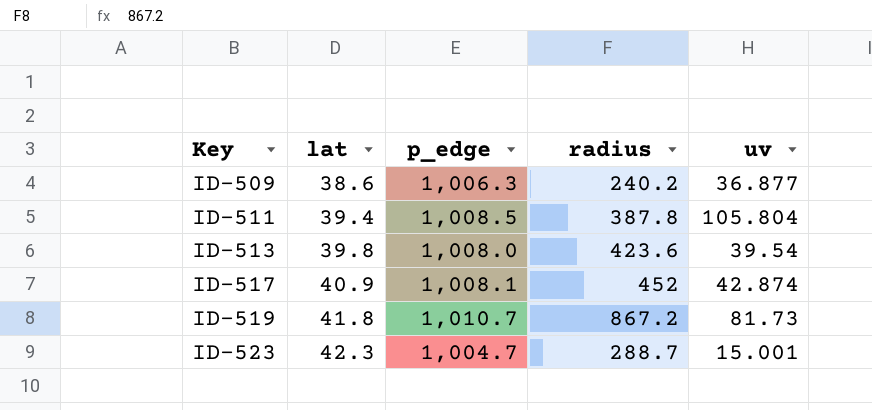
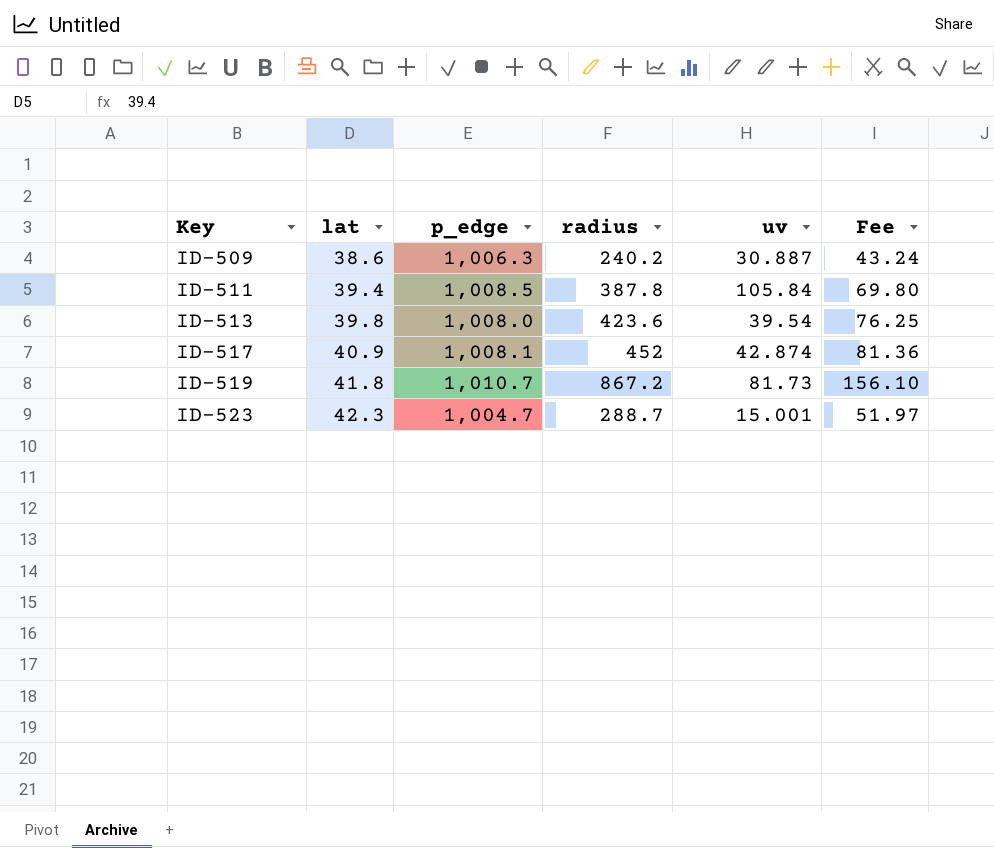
column Fee | formula: none -> [radius] * 0.18
ID-509 | uv: 36.877 -> 30.887
ID-511 | uv: 105.804 -> 105.84

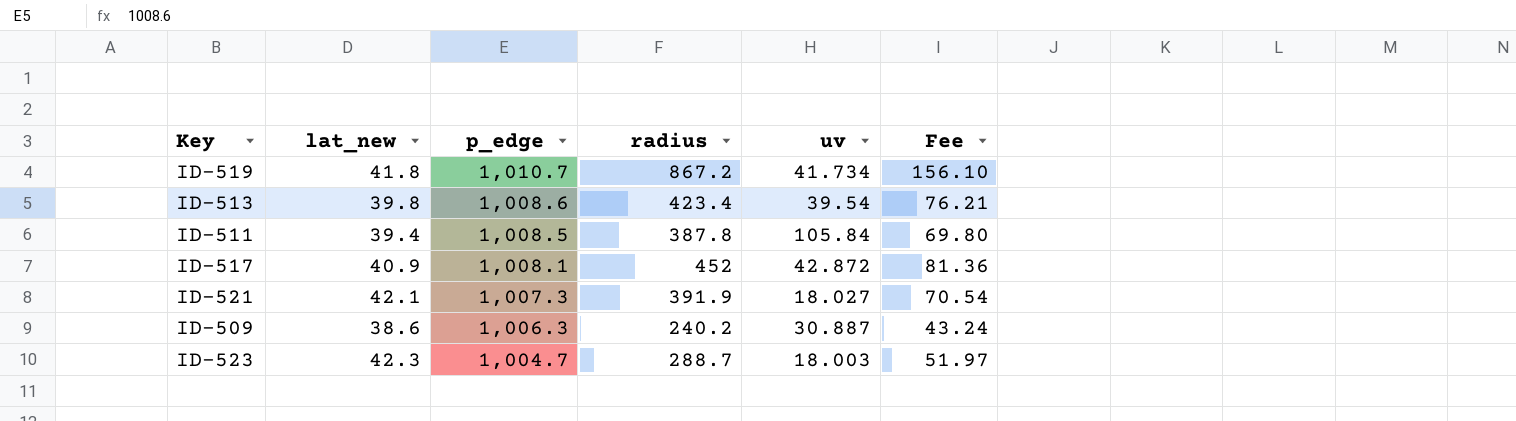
row order: Key ascending -> p_edge descending
column name: lat -> lat_new
ID-519 | uv: 81.73 -> 41.734
ID-513 | p_edge: 1,008.0 -> 1,008.6
ID-513 | radius: 423.6 -> 423.4
ID-513 | Fee: 76.25 -> 76.21
ID-517 | uv: 42.874 -> 42.872
row ID-521: none -> 42.1 | 1,007.3 | 391.9 | 18.027 | 70.54
ID-523 | uv: 15.001 -> 18.003

